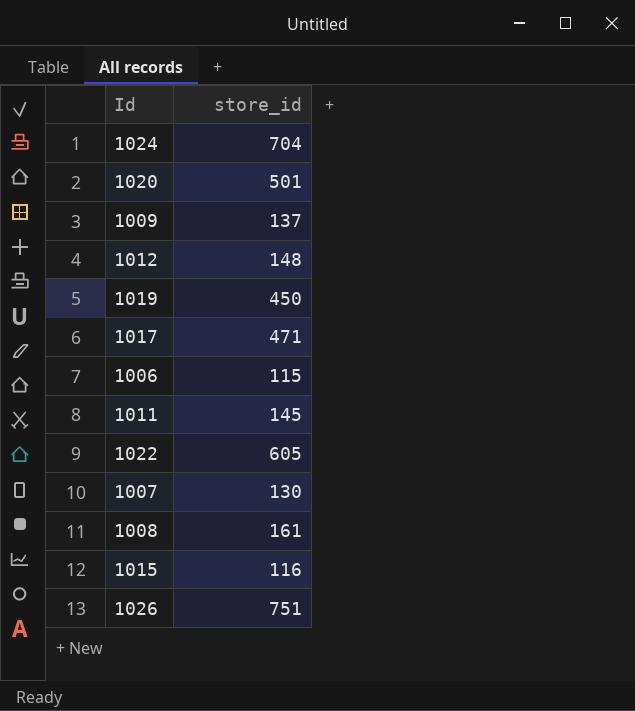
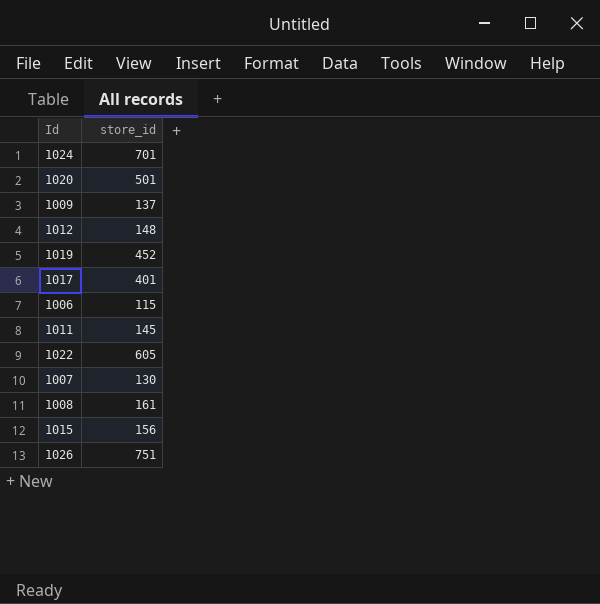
1024 | store_id: 704 -> 701
1019 | store_id: 450 -> 452
1017 | store_id: 471 -> 401
1015 | store_id: 116 -> 156

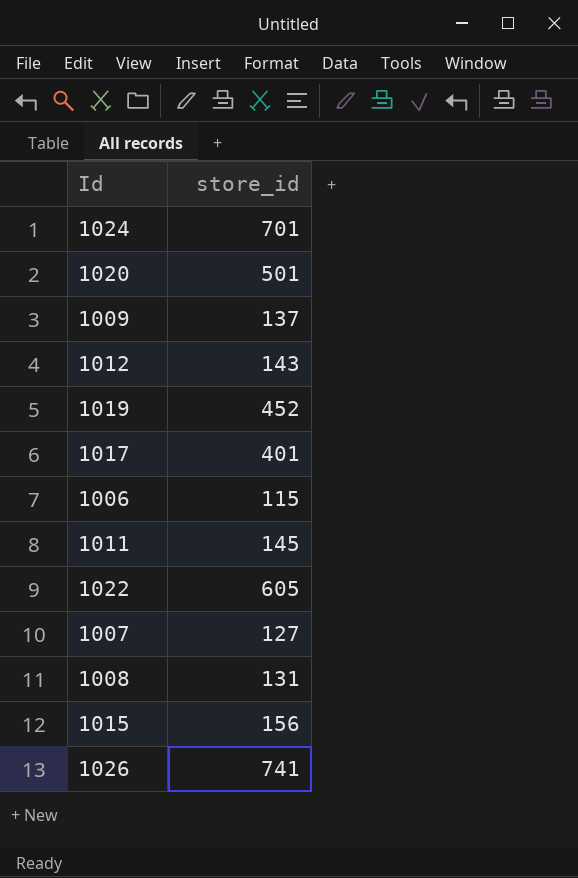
1012 | store_id: 148 -> 143
1007 | store_id: 130 -> 127
1008 | store_id: 161 -> 131
1026 | store_id: 751 -> 741

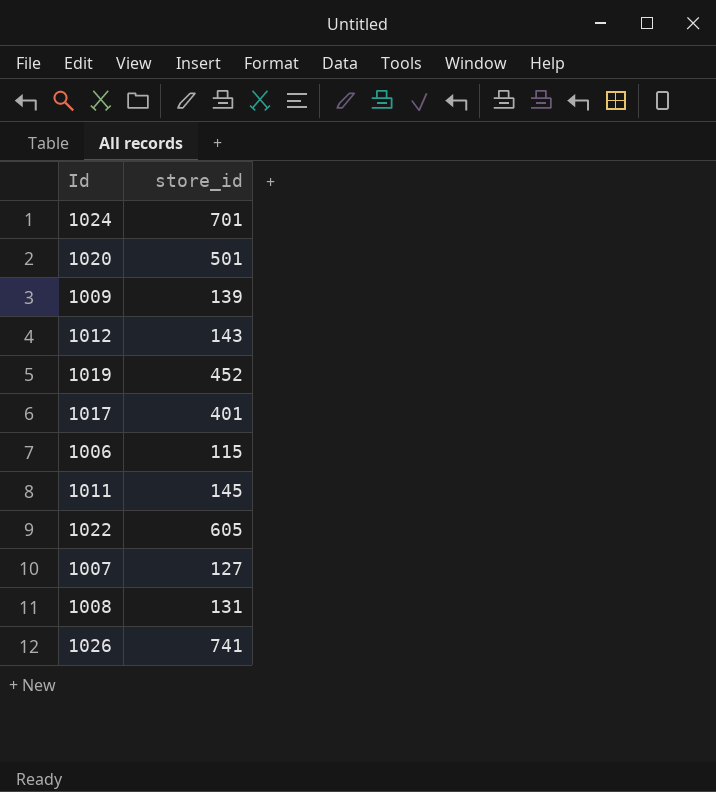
row 1015: 156 -> none
1009 | store_id: 137 -> 139

